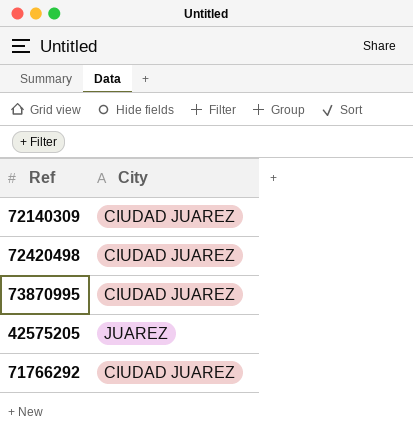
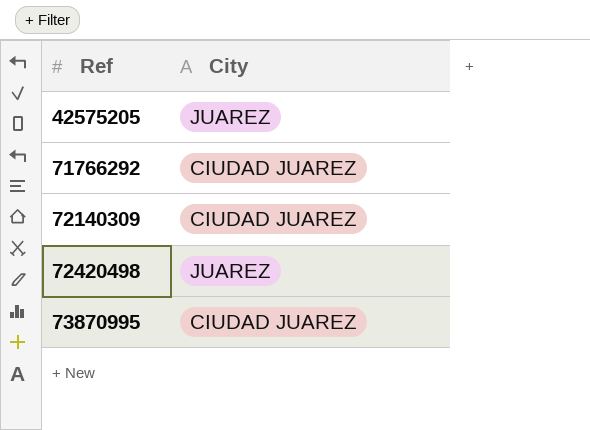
row order: none -> Ref ascending
72420498 | City: CIUDAD JUAREZ -> JUAREZ

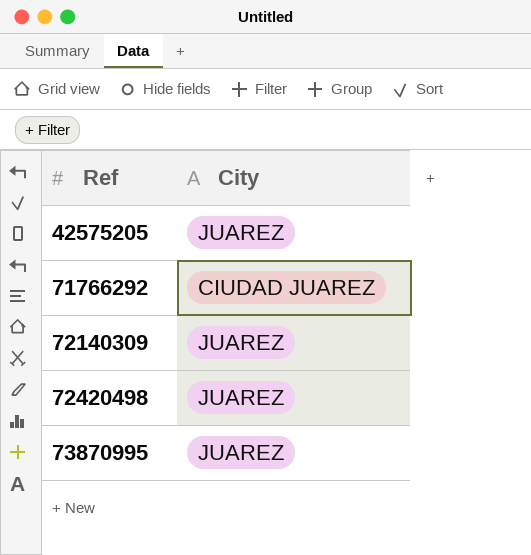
72140309 | City: CIUDAD JUAREZ -> JUAREZ
73870995 | City: CIUDAD JUAREZ -> JUAREZ

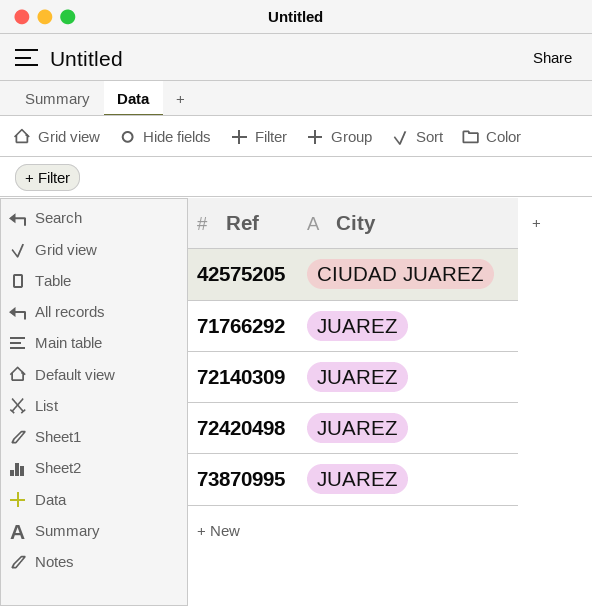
42575205 | City: JUAREZ -> CIUDAD JUAREZ
71766292 | City: CIUDAD JUAREZ -> JUAREZ

